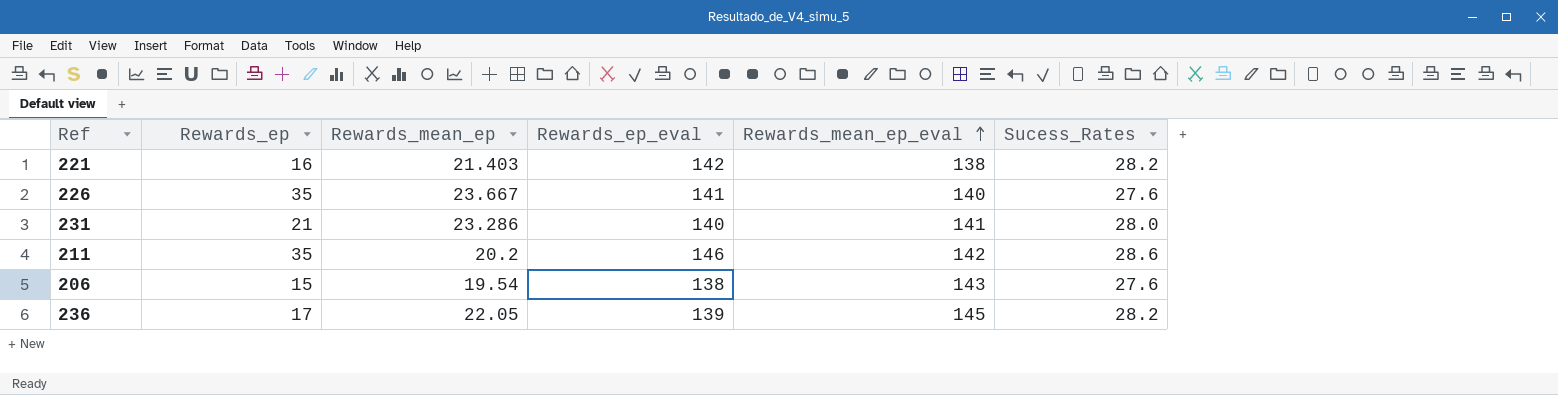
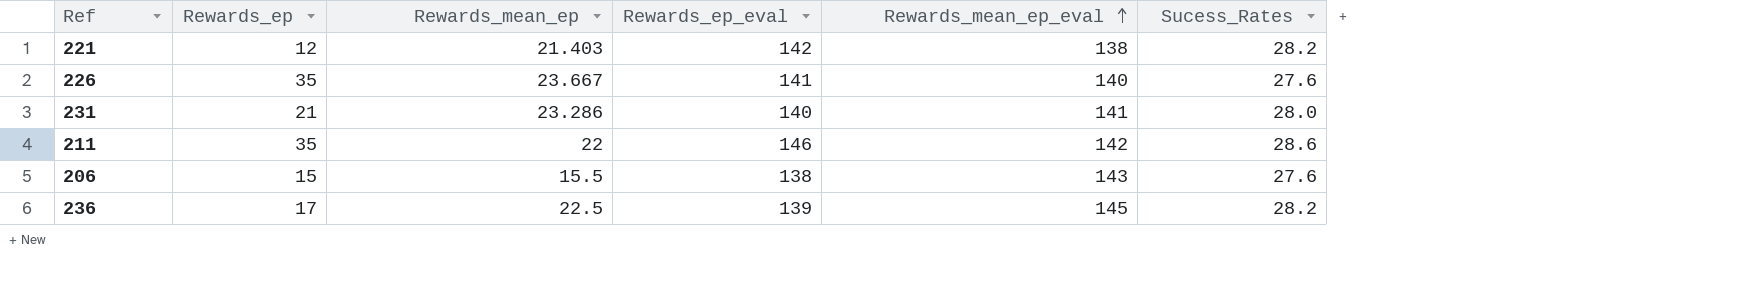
221 | Rewards_ep: 16 -> 12
211 | Rewards_mean_ep: 20.2 -> 22
206 | Rewards_mean_ep: 19.54 -> 15.5
236 | Rewards_mean_ep: 22.05 -> 22.5

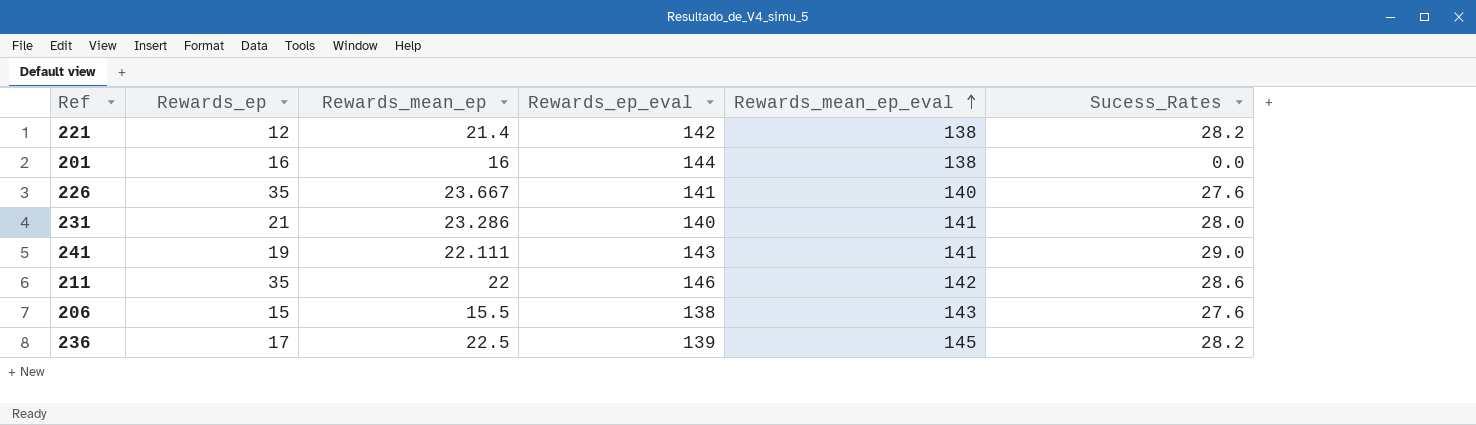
221 | Rewards_mean_ep: 21.403 -> 21.4
row 201: none -> 16 | 16 | 144 | 138 | 0.0
row 241: none -> 19 | 22.111 | 143 | 141 | 29.0

